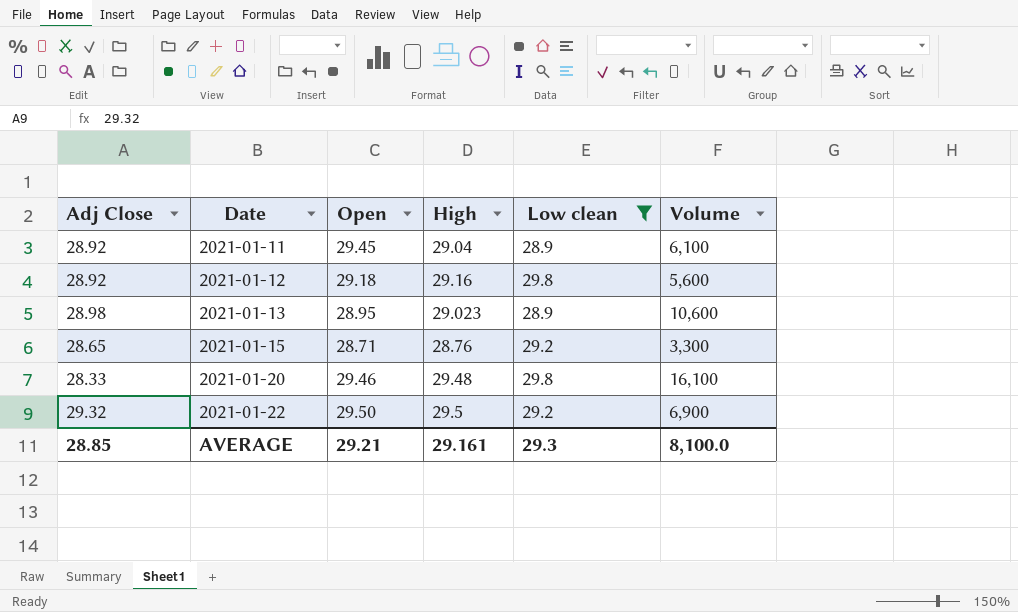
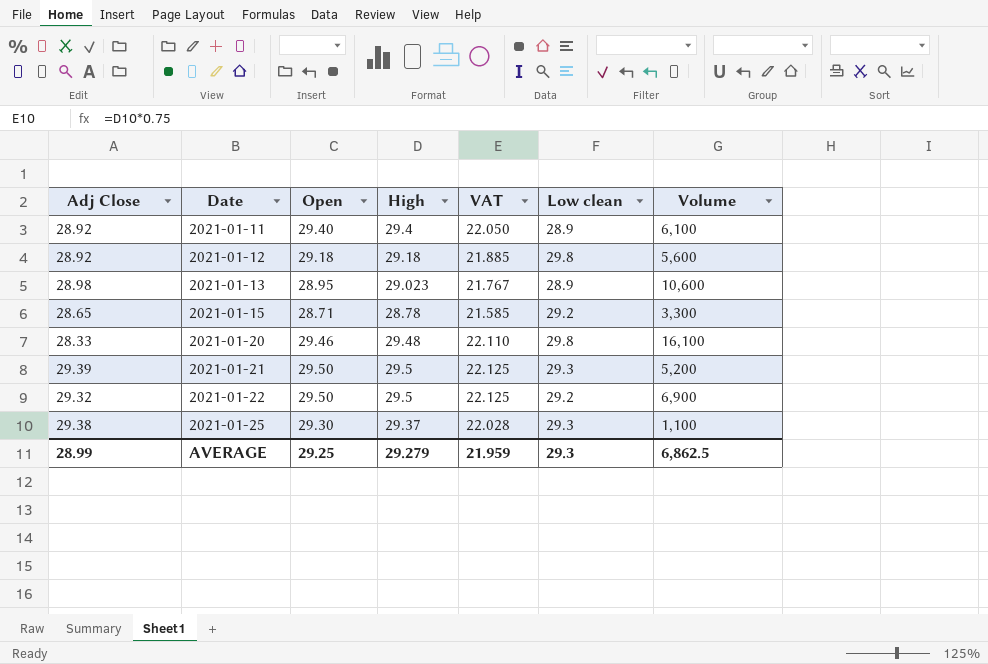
filter: Low clean != 29.3 -> none
column VAT | formula: none -> [High] * 0.75
2021-01-11 | Open: 29.45 -> 29.40
2021-01-11 | High: 29.04 -> 29.4
2021-01-12 | High: 29.16 -> 29.18
2021-01-15 | High: 28.76 -> 28.78
AVERAGE | Adj Close: 28.85 -> 28.99
AVERAGE | Open: 29.21 -> 29.25
AVERAGE | High: 29.161 -> 29.279
AVERAGE | Volume: 8,100.0 -> 6,862.5

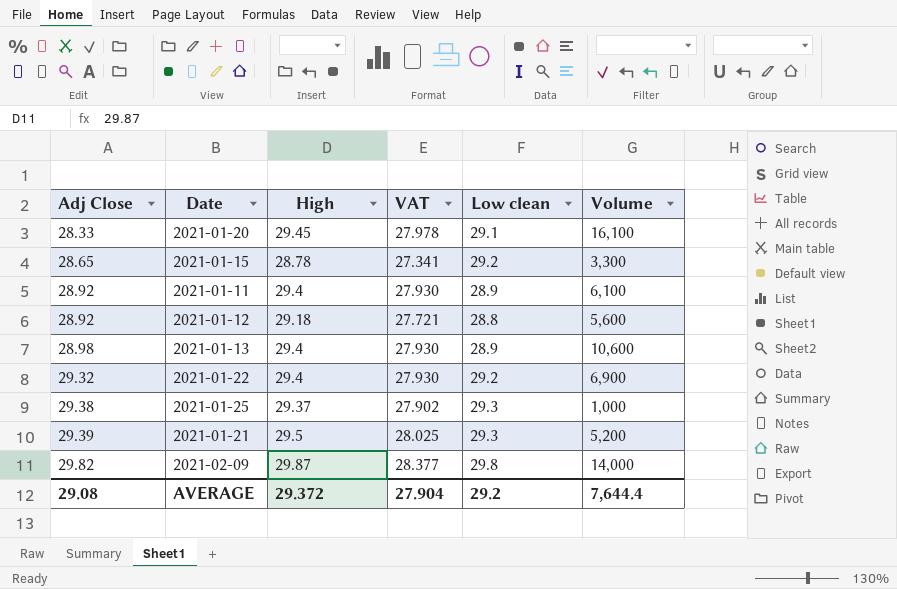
row order: Date ascending -> Adj Close ascending
column Open | position: 3 -> none
column VAT | formula: [High] * 0.75 -> [High] * 0.95
2021-01-20 | High: 29.48 -> 29.45
2021-01-20 | Low clean: 29.8 -> 29.1
2021-01-12 | Low clean: 29.8 -> 28.8
2021-01-13 | High: 29.023 -> 29.4
2021-01-22 | High: 29.5 -> 29.4
2021-01-25 | Volume: 1,100 -> 1,000
row 2021-02-09: none -> 29.82 | 29.87 | 28.377 | 29.8 | 14,000
AVERAGE | Adj Close: 28.99 -> 29.08
AVERAGE | High: 29.279 -> 29.372
AVERAGE | VAT: 21.959 -> 27.904
AVERAGE | Low clean: 29.3 -> 29.2
AVERAGE | Volume: 6,862.5 -> 7,644.4

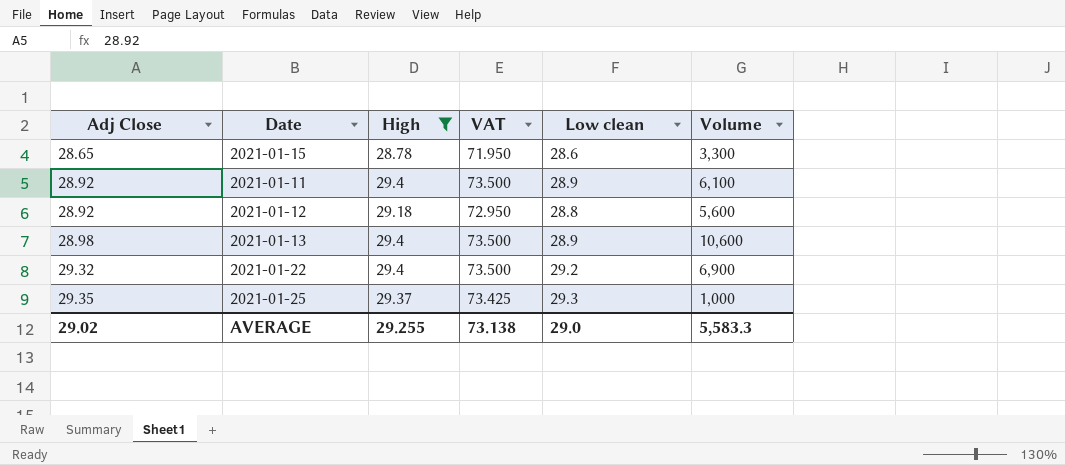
filter: none -> High <= 29.4
column VAT | formula: [High] * 0.95 -> [High] * 2.5
2021-01-15 | Low clean: 29.2 -> 28.6
2021-01-25 | Adj Close: 29.38 -> 29.35
AVERAGE | Adj Close: 29.08 -> 29.02
AVERAGE | High: 29.372 -> 29.255
AVERAGE | VAT: 27.904 -> 73.138
AVERAGE | Low clean: 29.2 -> 29.0
AVERAGE | Volume: 7,644.4 -> 5,583.3

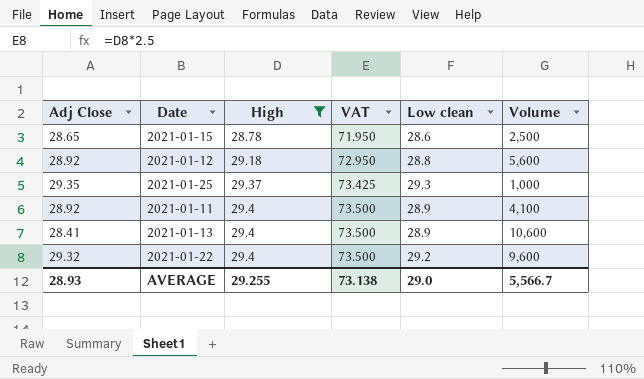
row order: Adj Close ascending -> High ascending
2021-01-15 | Volume: 3,300 -> 2,500
2021-01-11 | Volume: 6,100 -> 4,100
2021-01-13 | Adj Close: 28.98 -> 28.41
2021-01-22 | Volume: 6,900 -> 9,600
AVERAGE | Adj Close: 29.02 -> 28.93
AVERAGE | Volume: 5,583.3 -> 5,566.7

